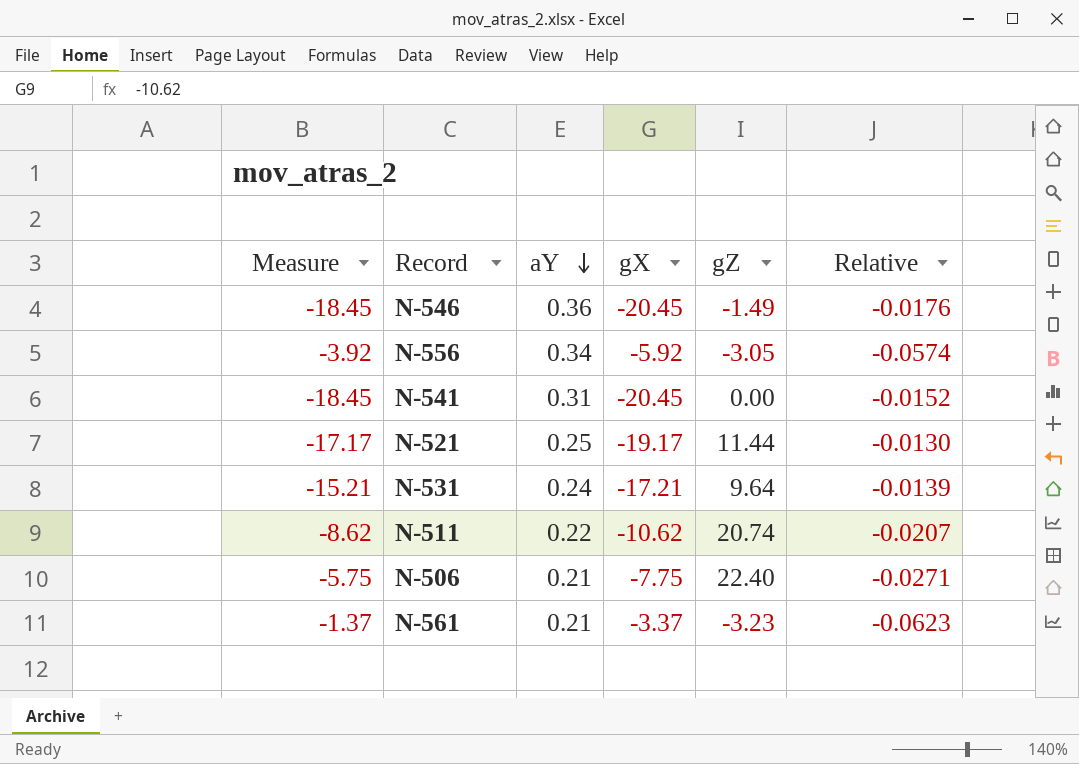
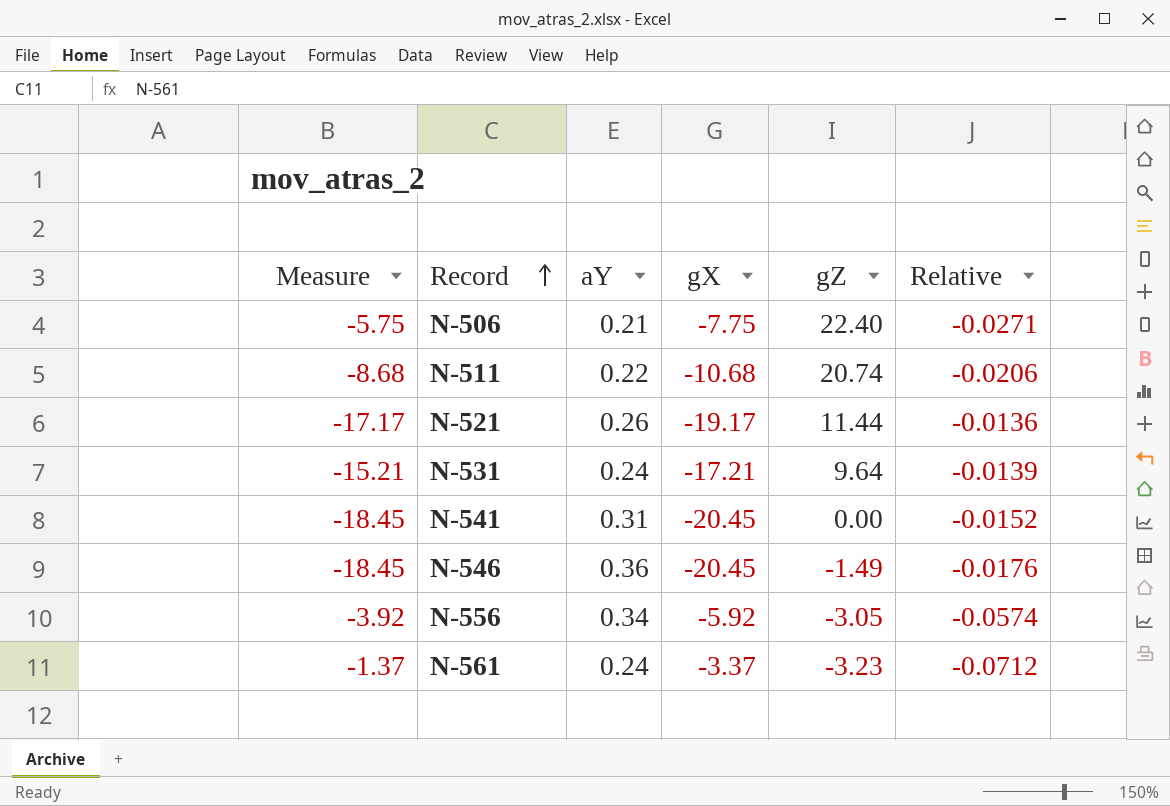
row order: aY descending -> Record ascending
N-511 | Measure: -8.62 -> -8.68
N-511 | gX: -10.62 -> -10.68
N-511 | Relative: -0.0207 -> -0.0206
N-521 | aY: 0.25 -> 0.26
N-521 | Relative: -0.0130 -> -0.0136
N-561 | aY: 0.21 -> 0.24
N-561 | Relative: -0.0623 -> -0.0712

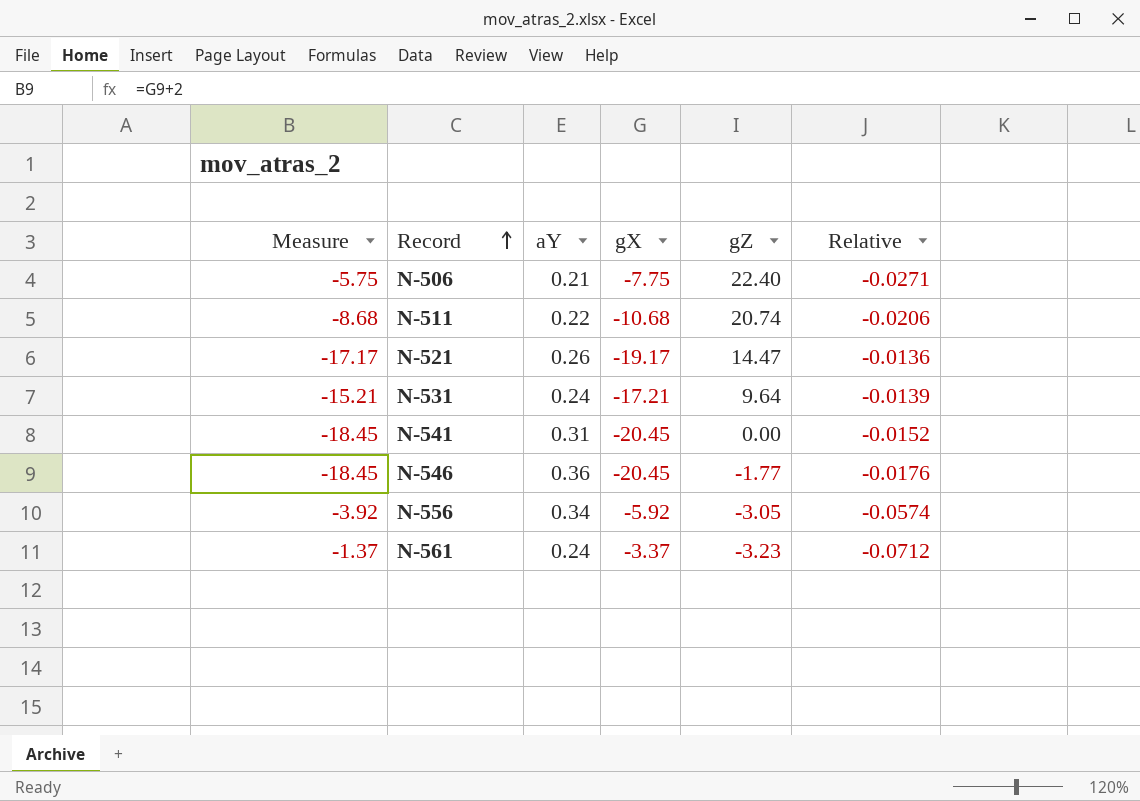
N-521 | gZ: 11.44 -> 14.47
N-546 | gZ: -1.49 -> -1.77

